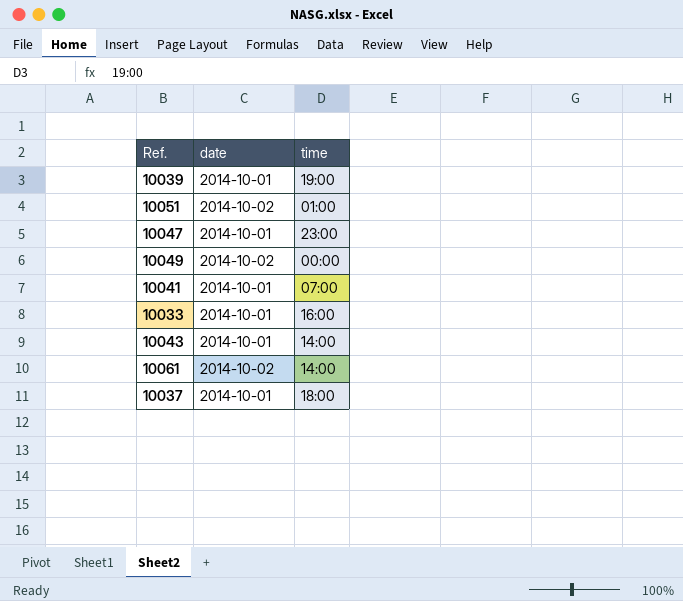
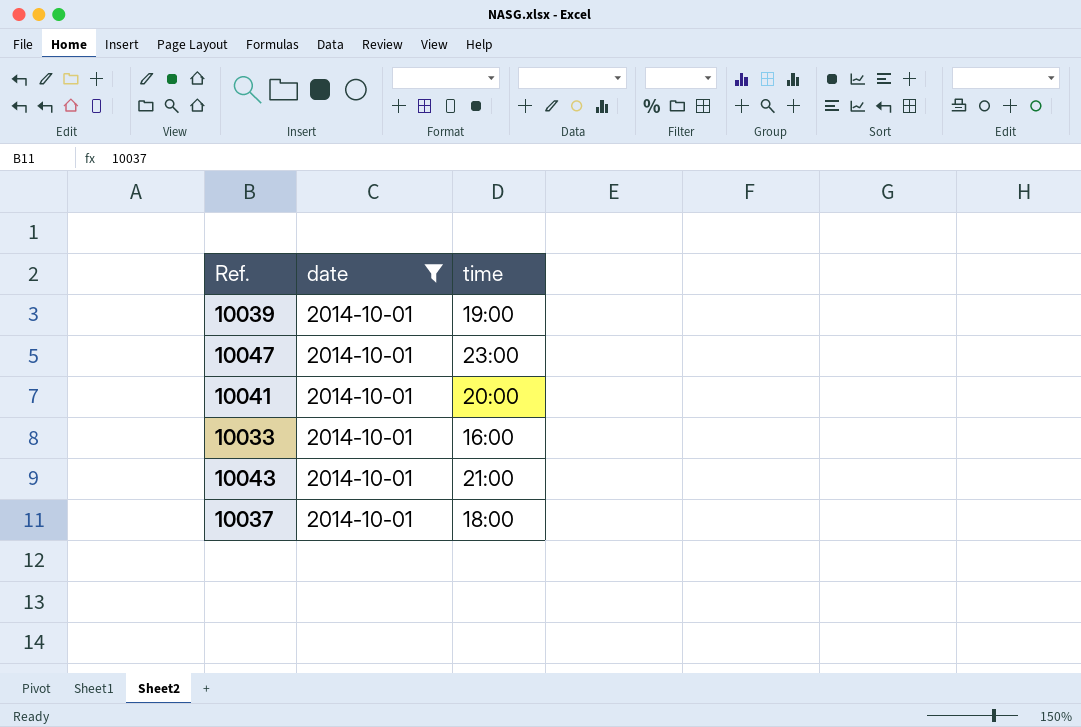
filter: none -> date = 2014-10-01
10041 | time: 07:00 -> 20:00
10043 | time: 14:00 -> 21:00

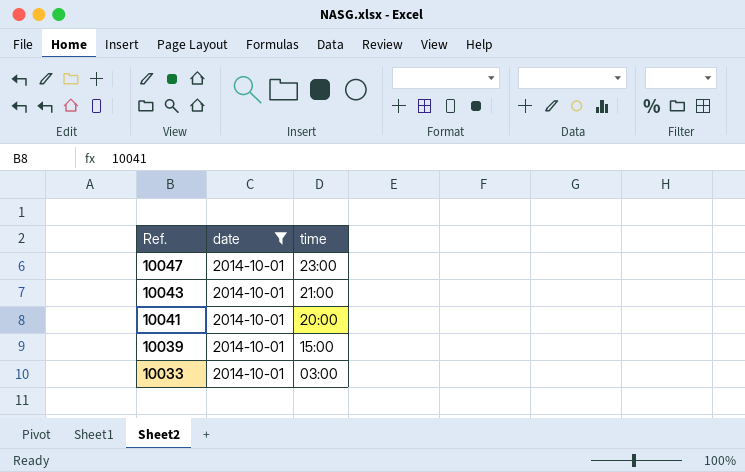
row order: none -> Ref. descending
row 10037: 2014-10-01 | 18:00 -> none
10039 | time: 19:00 -> 15:00
10033 | time: 16:00 -> 03:00

